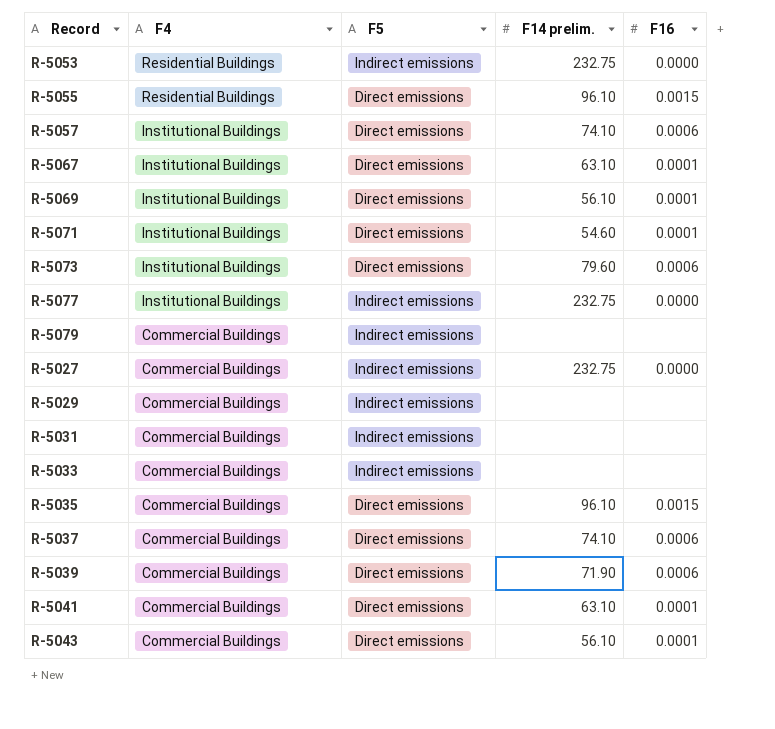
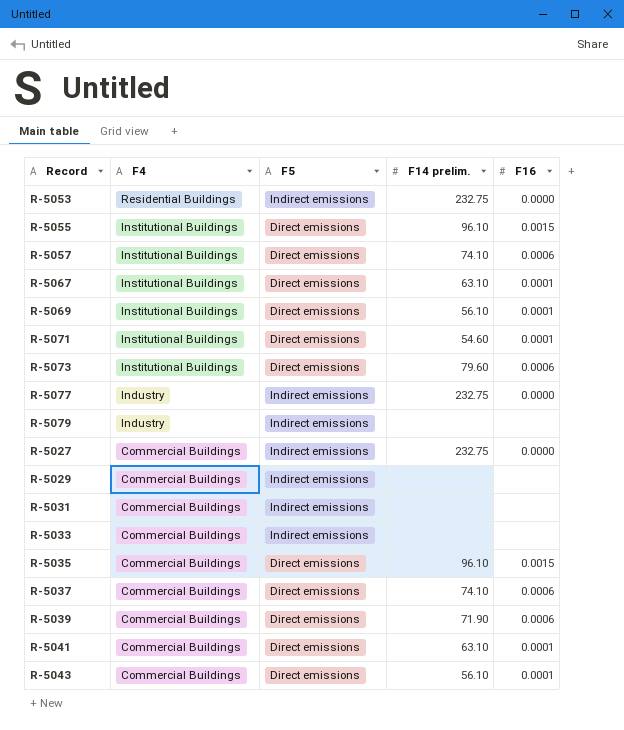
R-5055 | F4: Residential Buildings -> Institutional Buildings
R-5077 | F4: Institutional Buildings -> Industry
R-5079 | F4: Commercial Buildings -> Industry

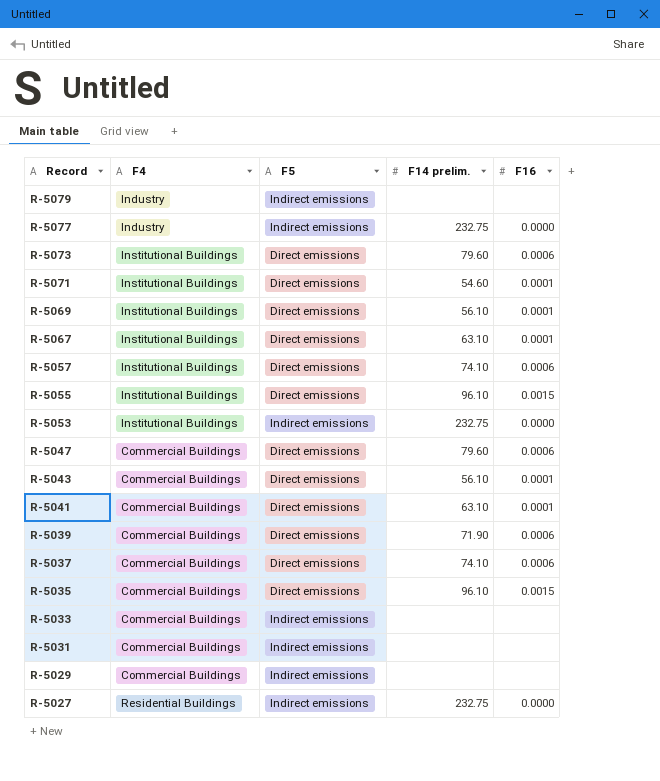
row order: F4 descending -> Record descending
R-5053 | F4: Residential Buildings -> Institutional Buildings
row R-5047: none -> Commercial Buildings | Direct emissions | 79.60 | 0.0006
R-5027 | F4: Commercial Buildings -> Residential Buildings

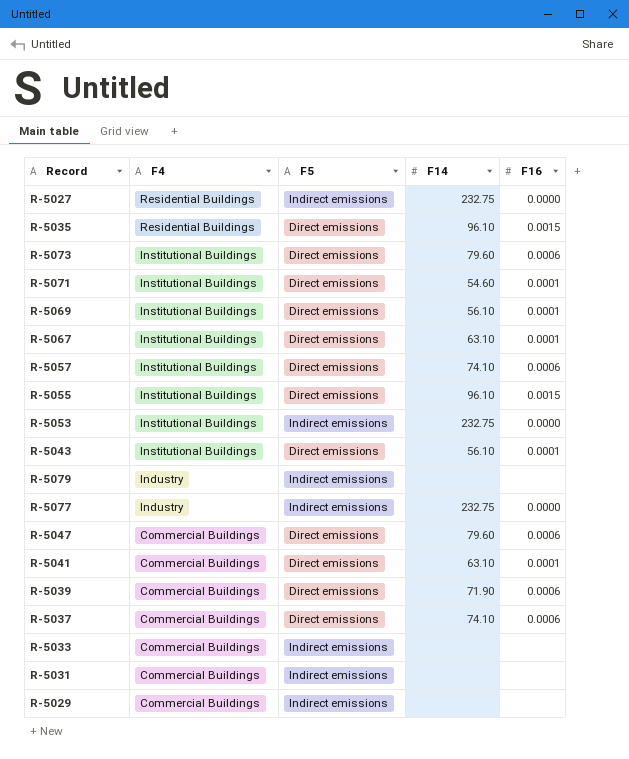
row order: Record descending -> F4 descending
column name: F14 prelim. -> F14
R-5035 | F4: Commercial Buildings -> Residential Buildings
R-5043 | F4: Commercial Buildings -> Institutional Buildings

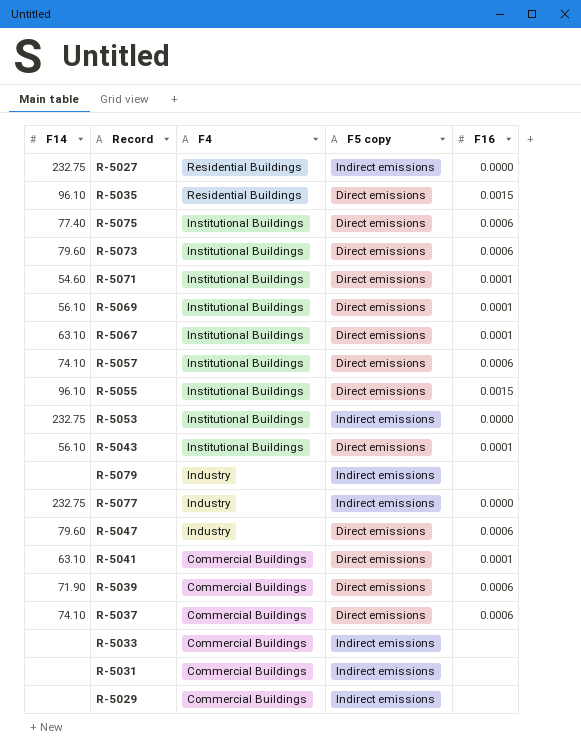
column F14 | position: 4 -> 1
column name: F5 -> F5 copy
row R-5075: none -> 77.40 | Institutional Buildings | Direct emissions | 0.0006
R-5047 | F4: Commercial Buildings -> Industry

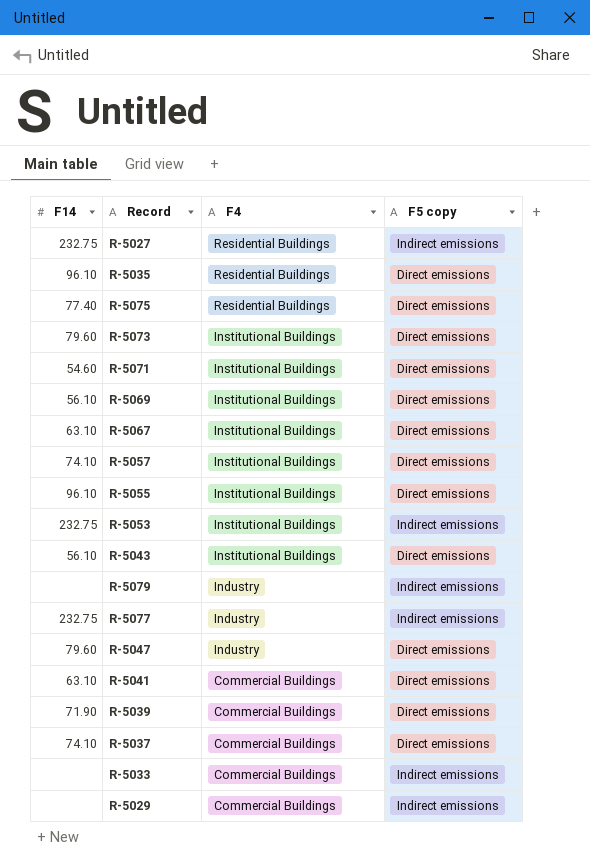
column F16 | position: 5 -> none
row R-5031: none | Commercial Buildings | Indirect emissions | none -> none
R-5075 | F4: Institutional Buildings -> Residential Buildings

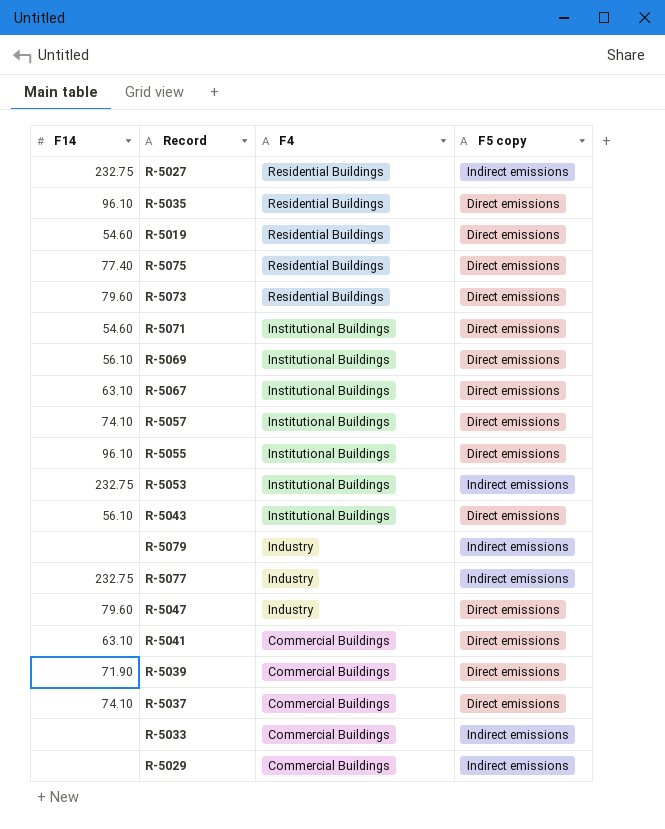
row R-5019: none -> 54.60 | Residential Buildings | Direct emissions
R-5073 | F4: Institutional Buildings -> Residential Buildings

